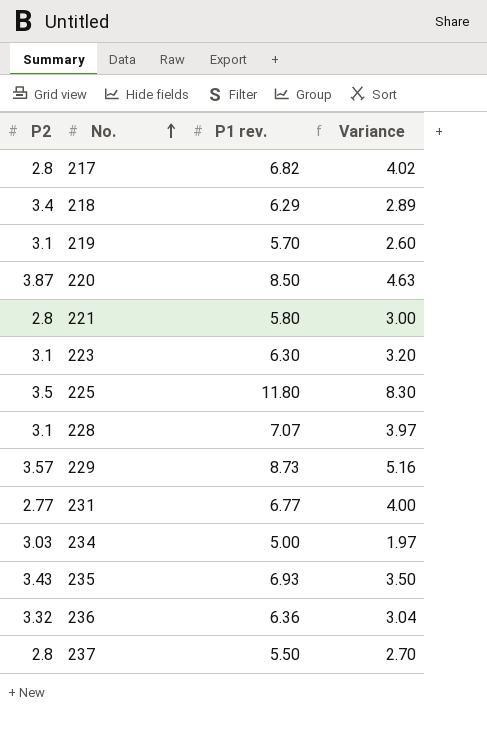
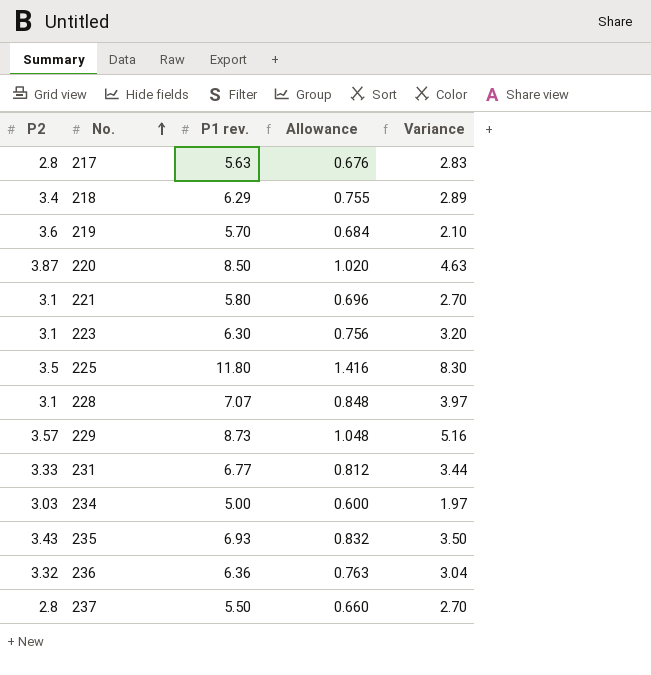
column Allowance | formula: none -> [P1 rev.] * 0.12
217 | P1 rev.: 6.82 -> 5.63
217 | Variance: 4.02 -> 2.83
219 | P2: 3.1 -> 3.6
219 | Variance: 2.60 -> 2.10
221 | P2: 2.8 -> 3.1
221 | Variance: 3.00 -> 2.70
231 | P2: 2.77 -> 3.33
231 | Variance: 4.00 -> 3.44

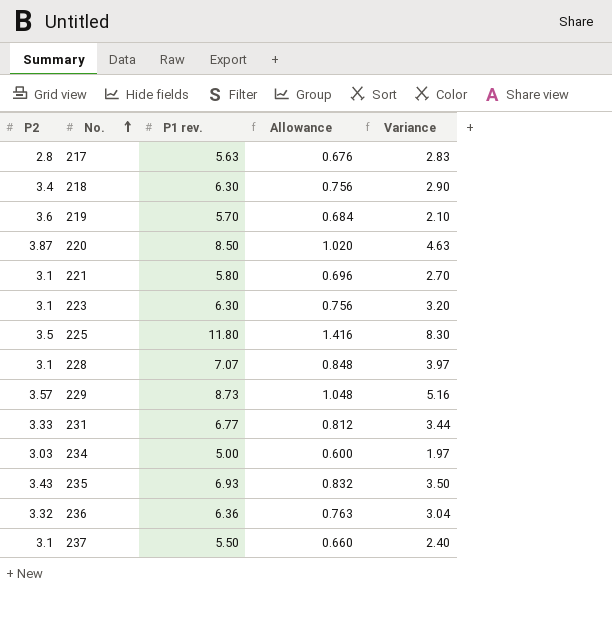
218 | P1 rev.: 6.29 -> 6.30
218 | Allowance: 0.755 -> 0.756
218 | Variance: 2.89 -> 2.90
237 | P2: 2.8 -> 3.1
237 | Variance: 2.70 -> 2.40

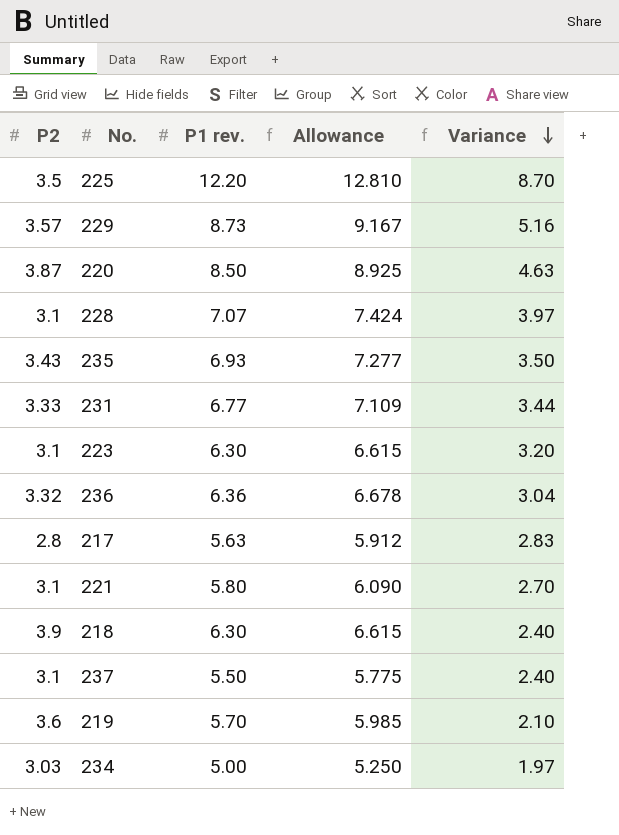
row order: No. ascending -> Variance descending
column Allowance | formula: [P1 rev.] * 0.12 -> [P1 rev.] * 1.05
225 | P1 rev.: 11.80 -> 12.20
225 | Variance: 8.30 -> 8.70
218 | P2: 3.4 -> 3.9
218 | Variance: 2.90 -> 2.40

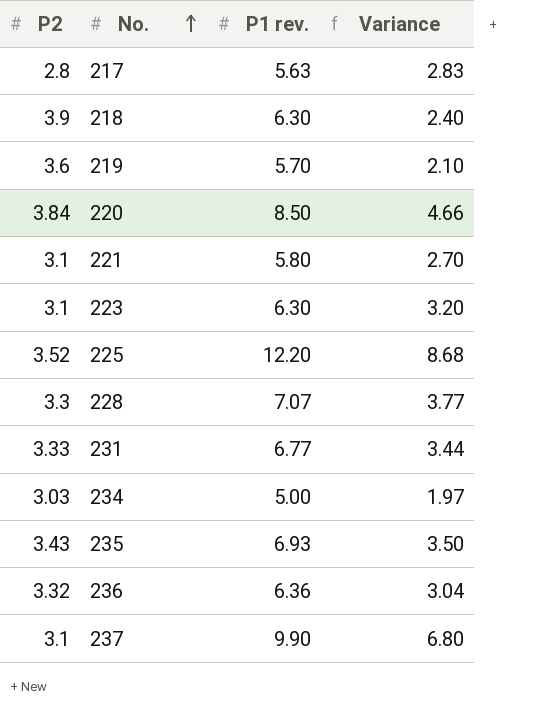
row order: Variance descending -> No. ascending
column Allowance | formula: [P1 rev.] * 1.05 -> none
row 229: 3.57 | 8.73 | 9.167 | 5.16 -> none
220 | P2: 3.87 -> 3.84
220 | Variance: 4.63 -> 4.66
225 | P2: 3.5 -> 3.52
225 | Variance: 8.70 -> 8.68
228 | P2: 3.1 -> 3.3
228 | Variance: 3.97 -> 3.77
237 | P1 rev.: 5.50 -> 9.90
237 | Variance: 2.40 -> 6.80

